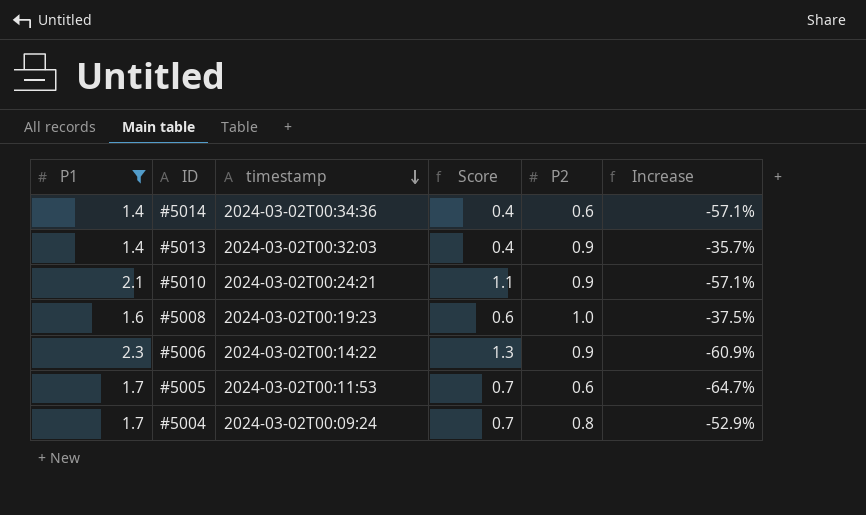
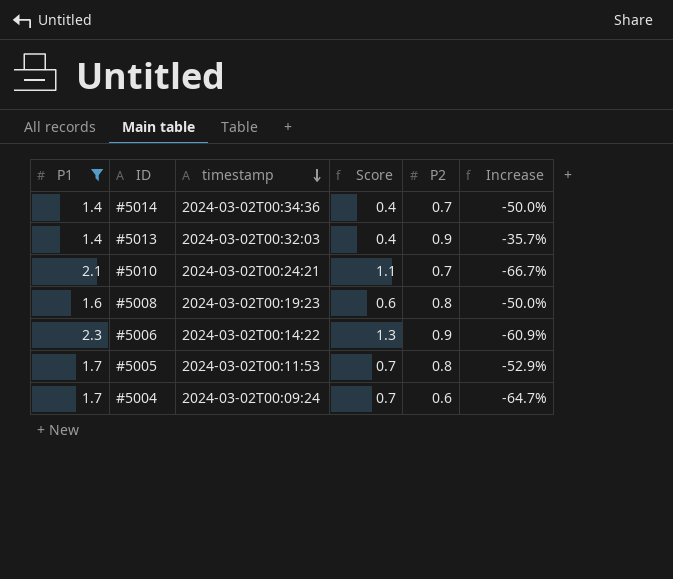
#5014 | P2: 0.6 -> 0.7
#5014 | Increase: -57.1% -> -50.0%
#5010 | P2: 0.9 -> 0.7
#5010 | Increase: -57.1% -> -66.7%
#5008 | P2: 1.0 -> 0.8
#5008 | Increase: -37.5% -> -50.0%
#5005 | P2: 0.6 -> 0.8
#5005 | Increase: -64.7% -> -52.9%
#5004 | P2: 0.8 -> 0.6
#5004 | Increase: -52.9% -> -64.7%

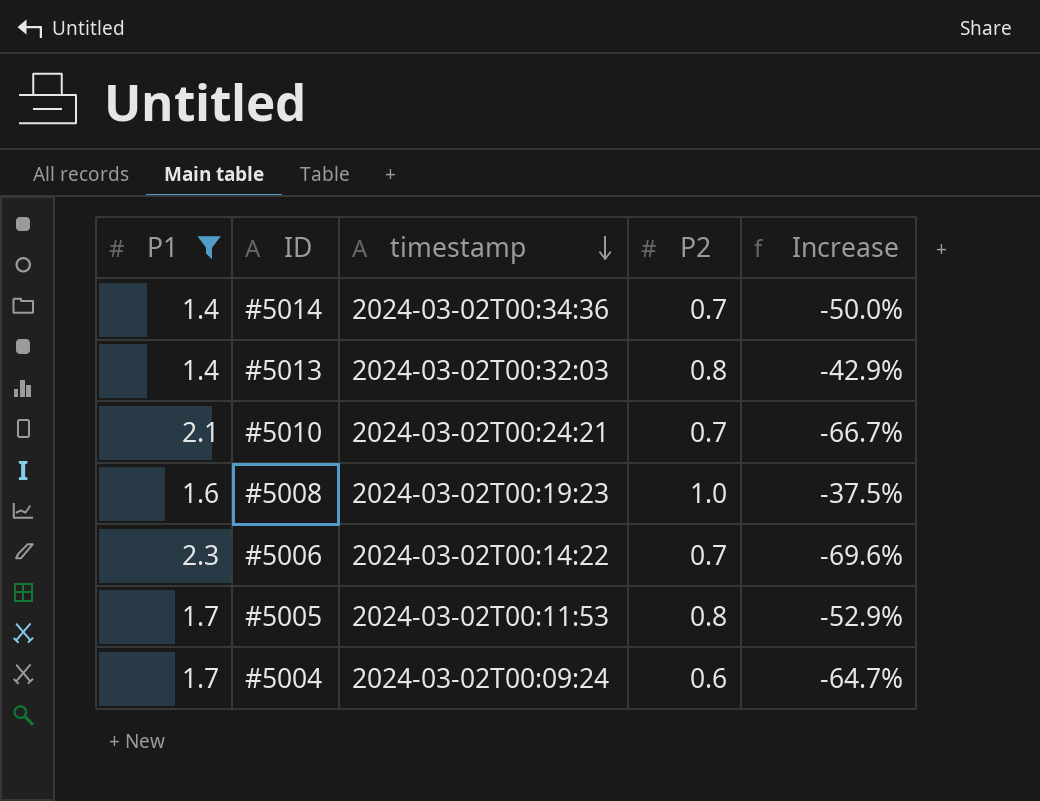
column Score | formula: [P1] - 1 -> none
#5013 | P2: 0.9 -> 0.8
#5013 | Increase: -35.7% -> -42.9%
#5008 | P2: 0.8 -> 1.0
#5008 | Increase: -50.0% -> -37.5%
#5006 | P2: 0.9 -> 0.7
#5006 | Increase: -60.9% -> -69.6%

